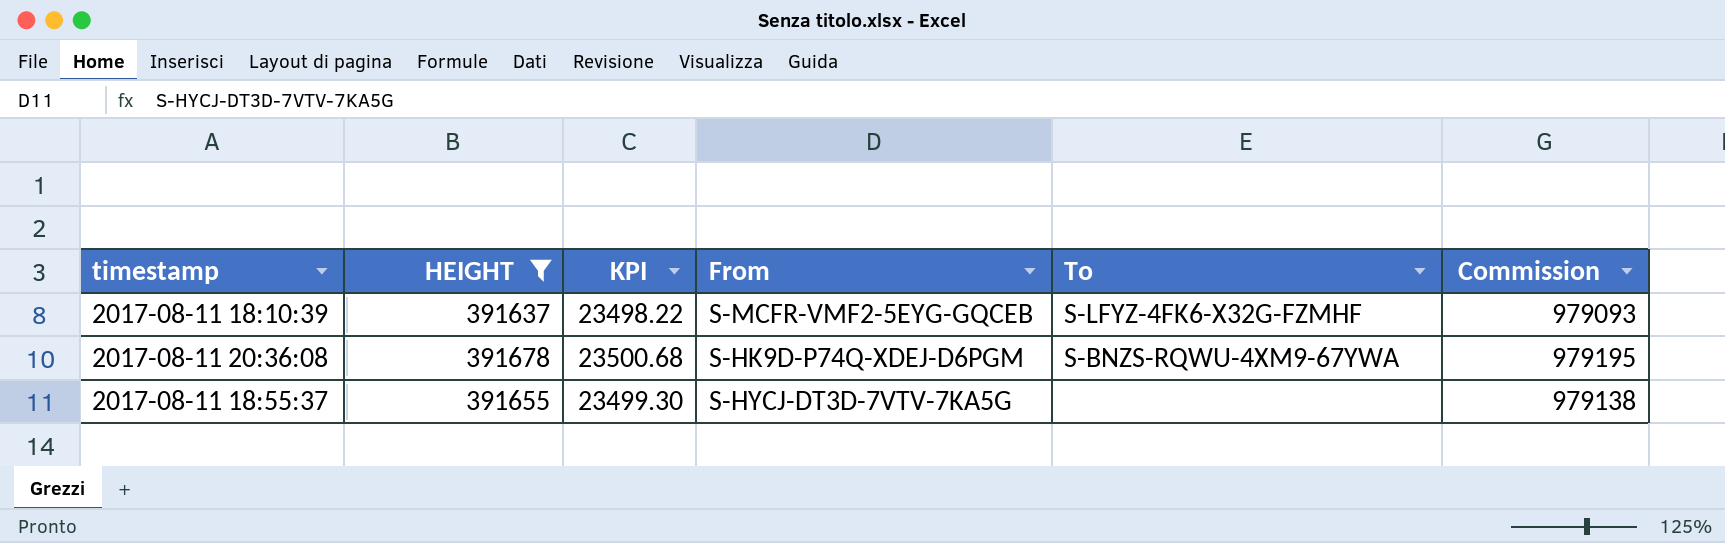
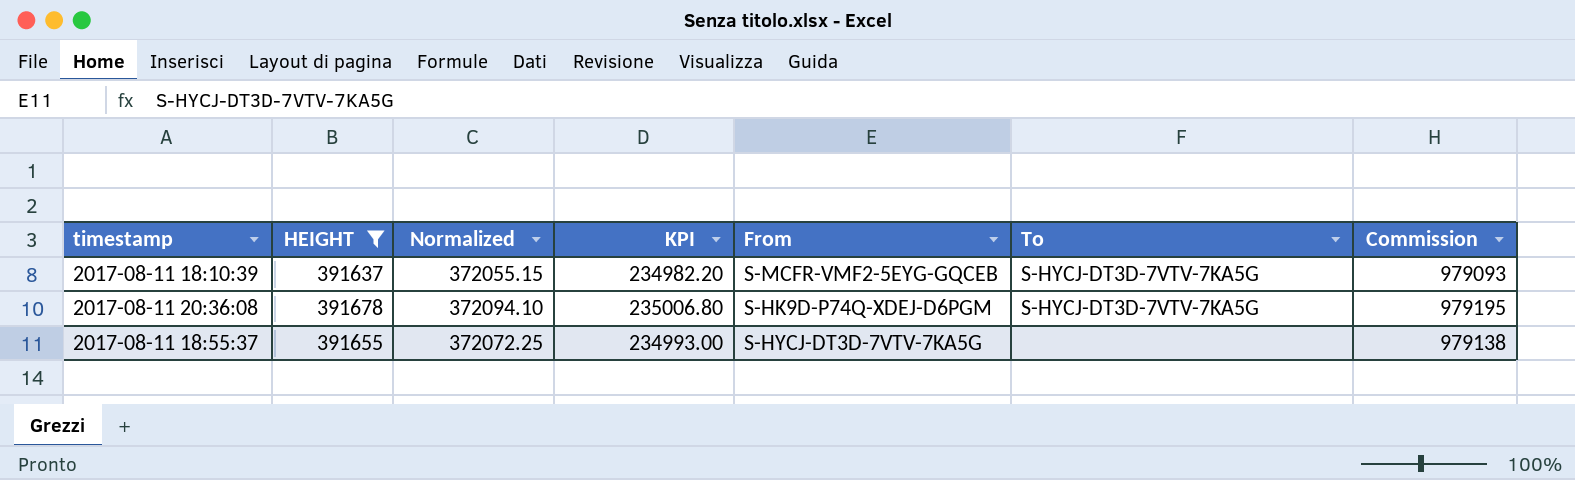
column Normalized | formula: none -> [HEIGHT] * 0.95
column KPI | formula: [HEIGHT] * 0.06 -> [HEIGHT] * 0.6
2017-08-11 18:10:39 | To: S-LFYZ-4FK6-X32G-FZMHF -> S-HYCJ-DT3D-7VTV-7KA5G
2017-08-11 20:36:08 | To: S-BNZS-RQWU-4XM9-67YWA -> S-HYCJ-DT3D-7VTV-7KA5G

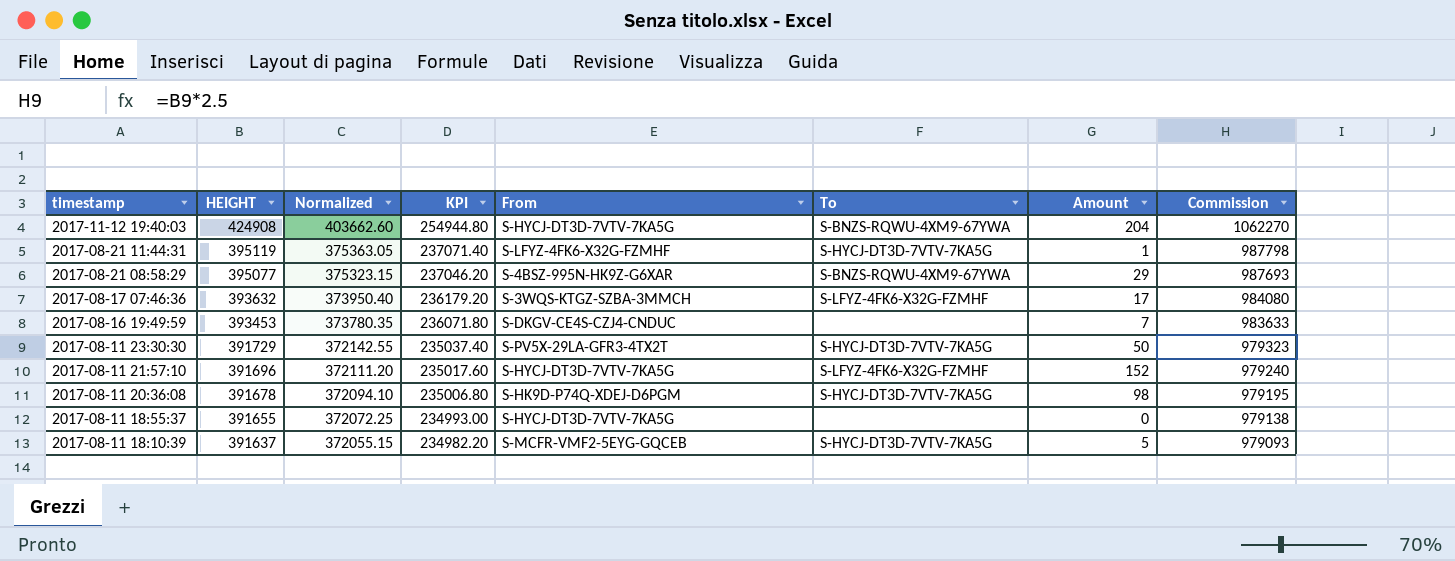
filter: HEIGHT <= 391678 -> none
row order: none -> timestamp descending
column Amount | position: none -> 7

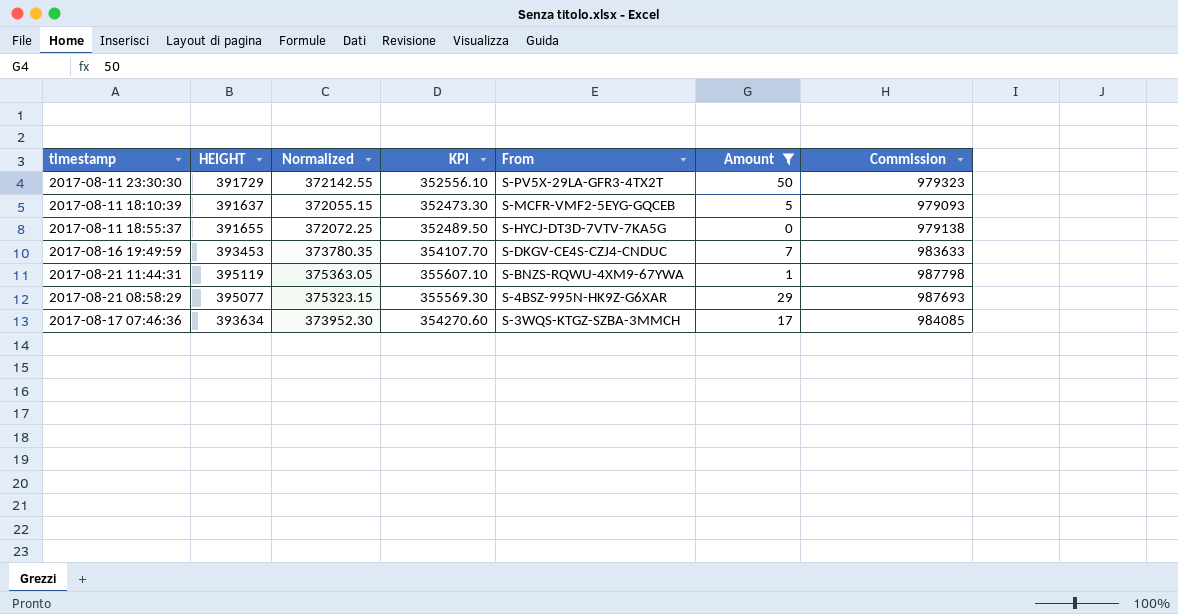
filter: none -> Amount <= 50
row order: timestamp descending -> From descending
column To | position: 6 -> none
column KPI | formula: [HEIGHT] * 0.6 -> [HEIGHT] * 0.9
2017-08-21 11:44:31 | From: S-LFYZ-4FK6-X32G-FZMHF -> S-BNZS-RQWU-4XM9-67YWA
2017-08-17 07:46:36 | HEIGHT: 393632 -> 393634
2017-08-17 07:46:36 | Normalized: 373950.40 -> 373952.30
2017-08-17 07:46:36 | Commission: 984080 -> 984085

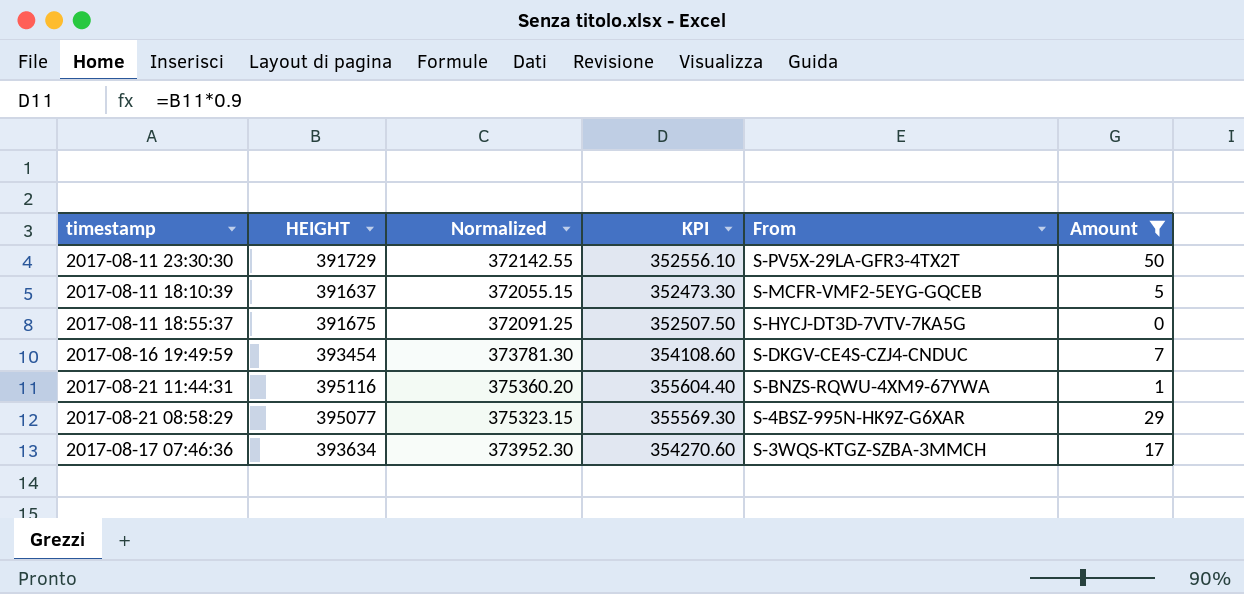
column Commission | formula: [HEIGHT] * 2.5 -> none
2017-08-11 18:55:37 | HEIGHT: 391655 -> 391675
2017-08-11 18:55:37 | Normalized: 372072.25 -> 372091.25
2017-08-11 18:55:37 | KPI: 352489.50 -> 352507.50
2017-08-16 19:49:59 | HEIGHT: 393453 -> 393454
2017-08-16 19:49:59 | Normalized: 373780.35 -> 373781.30
2017-08-16 19:49:59 | KPI: 354107.70 -> 354108.60
2017-08-21 11:44:31 | HEIGHT: 395119 -> 395116
2017-08-21 11:44:31 | Normalized: 375363.05 -> 375360.20
2017-08-21 11:44:31 | KPI: 355607.10 -> 355604.40

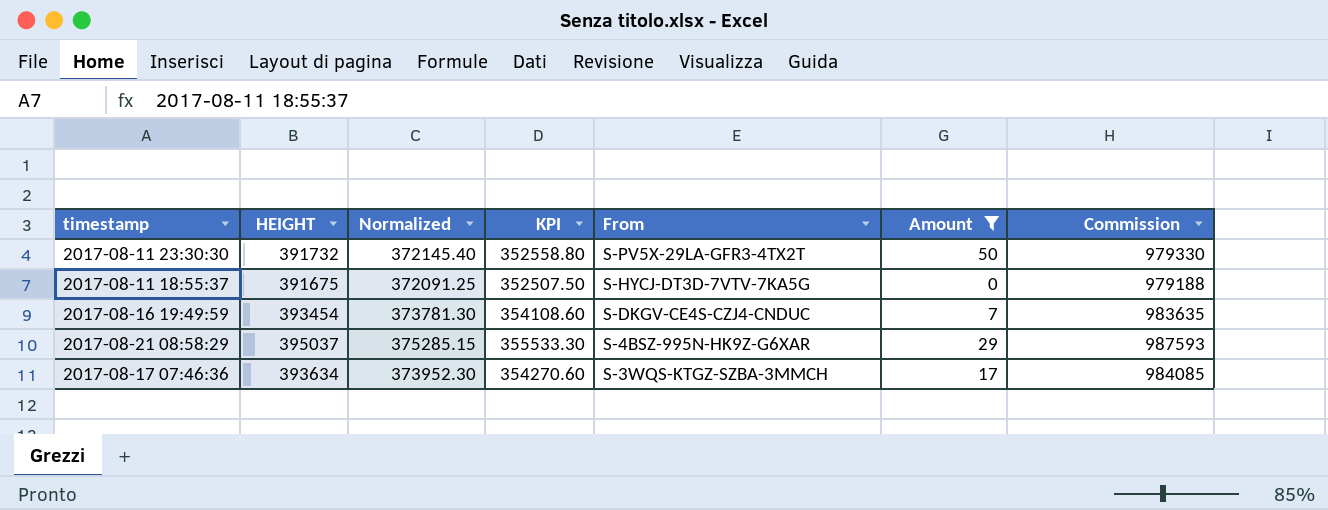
column Commission | formula: none -> [HEIGHT] * 2.5
row 2017-08-11 18:10:39: 391637 | 372055.15 | 352473.30 | S-MCFR-VMF2-5EYG-GQCEB | 5 -> none
row 2017-08-21 11:44:31: 395116 | 375360.20 | 355604.40 | S-BNZS-RQWU-4XM9-67YWA | 1 -> none
2017-08-11 23:30:30 | HEIGHT: 391729 -> 391732
2017-08-11 23:30:30 | Normalized: 372142.55 -> 372145.40
2017-08-11 23:30:30 | KPI: 352556.10 -> 352558.80
2017-08-21 08:58:29 | HEIGHT: 395077 -> 395037
2017-08-21 08:58:29 | Normalized: 375323.15 -> 375285.15
2017-08-21 08:58:29 | KPI: 355569.30 -> 355533.30

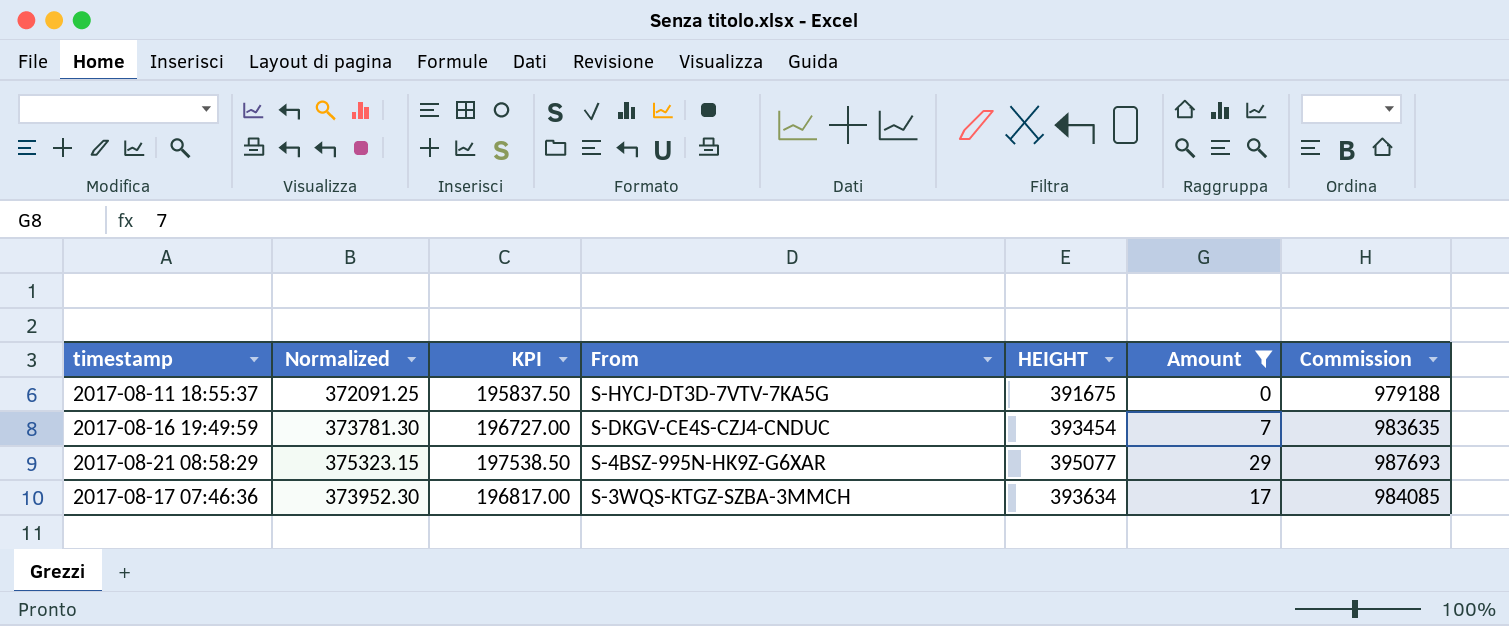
column KPI | formula: [HEIGHT] * 0.9 -> [HEIGHT] * 0.5
column HEIGHT | position: 2 -> 5
row 2017-08-11 23:30:30: 391732 | 372145.40 | 352558.80 | S-PV5X-29LA-GFR3-4TX2T | 50 | 979330 -> none
2017-08-21 08:58:29 | Normalized: 375285.15 -> 375323.15
2017-08-21 08:58:29 | HEIGHT: 395037 -> 395077
2017-08-21 08:58:29 | Commission: 987593 -> 987693

